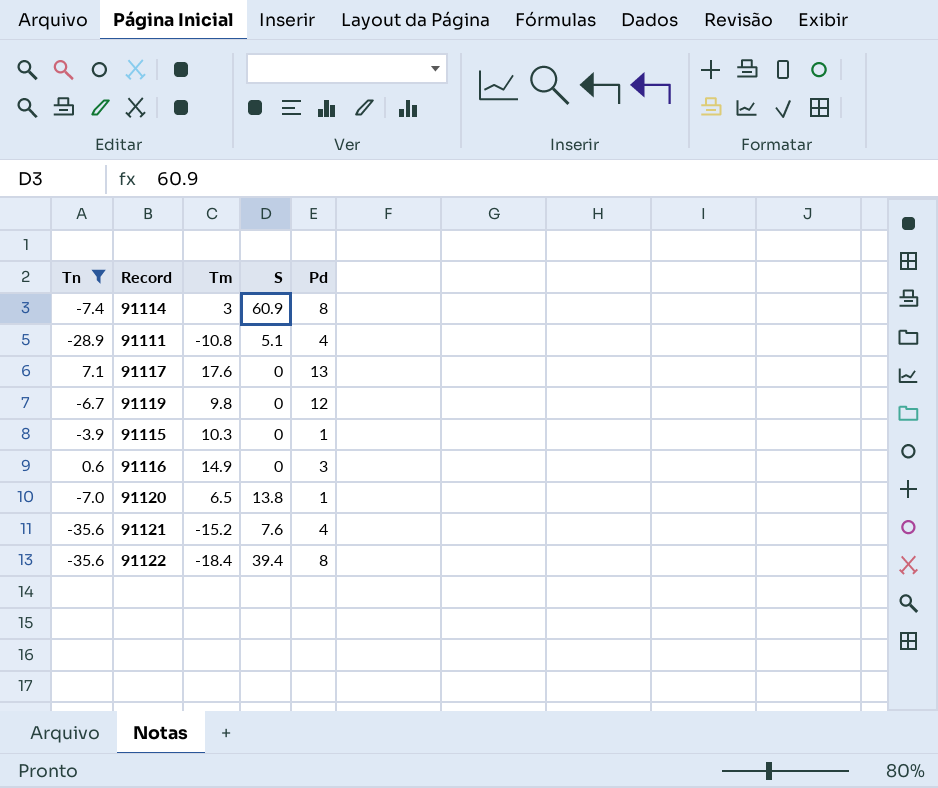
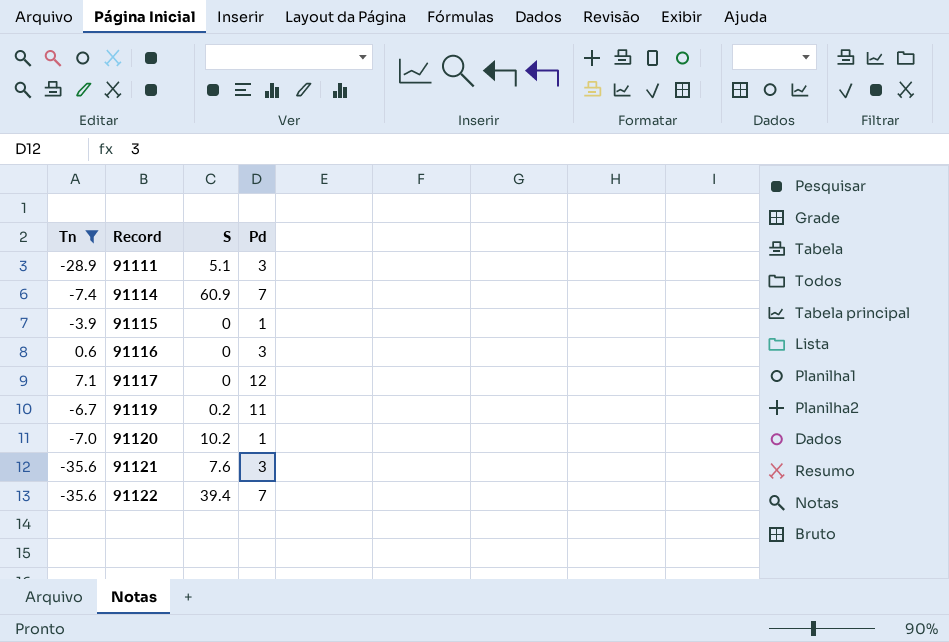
row order: none -> Record ascending
column Tm | position: 3 -> none
91111 | Pd: 4 -> 3
91114 | Pd: 8 -> 7
91117 | Pd: 13 -> 12
91119 | S: 0 -> 0.2
91119 | Pd: 12 -> 11
91120 | S: 13.8 -> 10.2
91121 | Pd: 4 -> 3
91122 | Pd: 8 -> 7

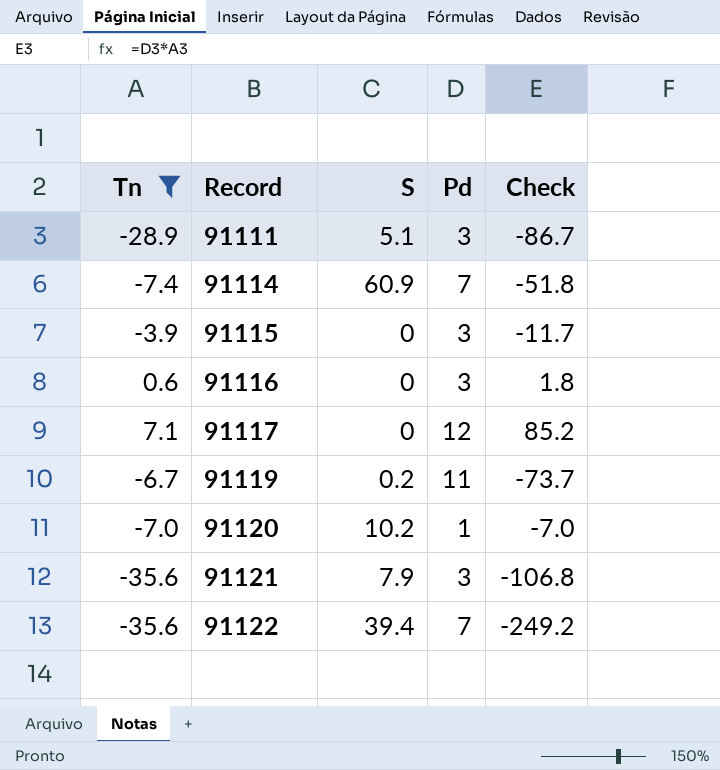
column Check | formula: none -> [Tn] * [Pd]
91115 | Pd: 1 -> 3
91121 | S: 7.6 -> 7.9

